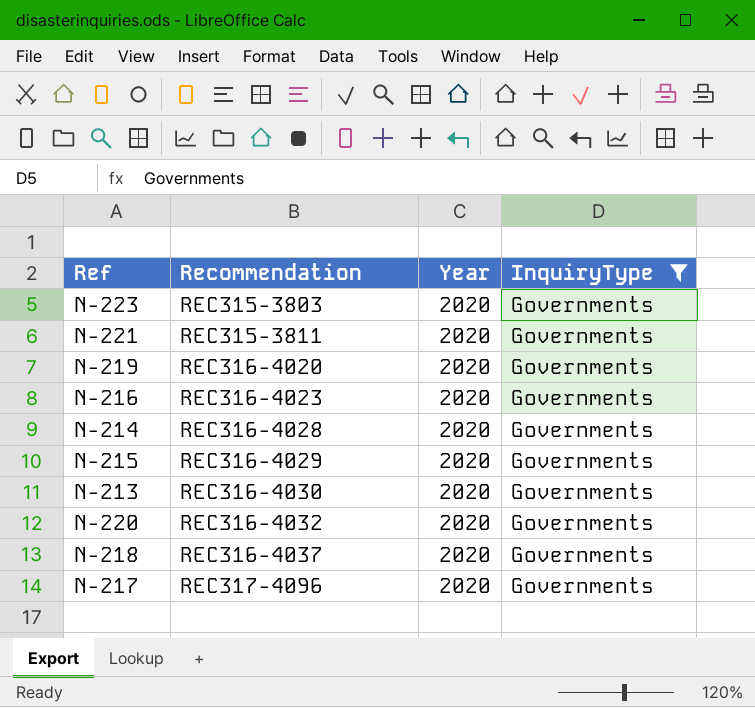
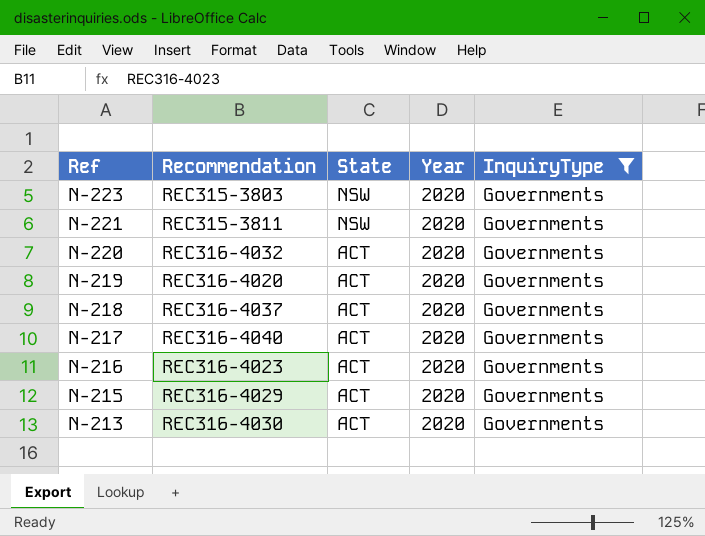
row order: Recommendation ascending -> Ref descending
column State | position: none -> 3
row N-214: REC316-4028 | 2020 | Governments -> none
N-217 | Recommendation: REC317-4096 -> REC316-4040

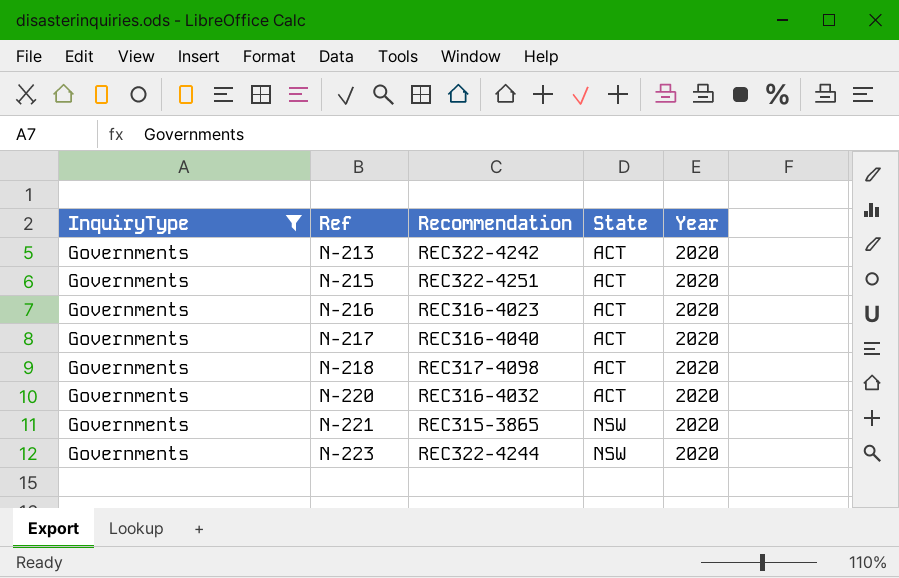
row order: Ref descending -> Ref ascending
column InquiryType | position: 5 -> 1
row N-219: REC316-4020 | ACT | 2020 | Governments -> none
N-213 | Recommendation: REC316-4030 -> REC322-4242
N-215 | Recommendation: REC316-4029 -> REC322-4251
N-218 | Recommendation: REC316-4037 -> REC317-4098
N-221 | Recommendation: REC315-3811 -> REC315-3865
N-223 | Recommendation: REC315-3803 -> REC322-4244

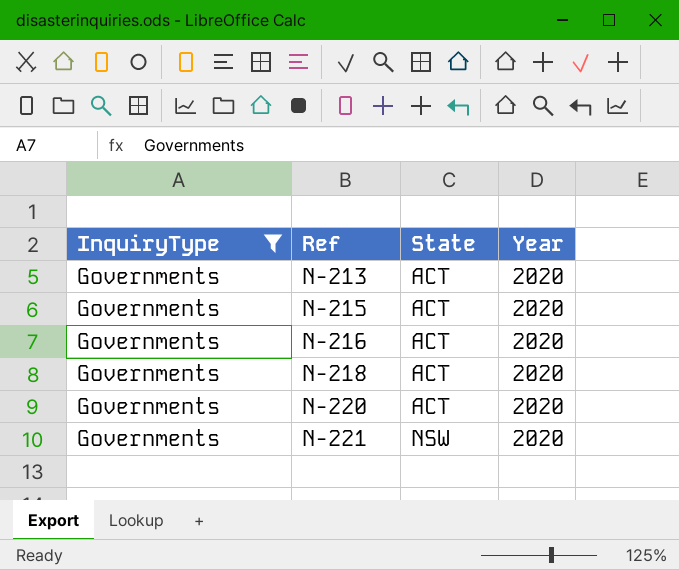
column Recommendation | position: 3 -> none
row N-217: Governments | REC316-4040 | ACT | 2020 -> none
row N-223: Governments | REC322-4244 | NSW | 2020 -> none

